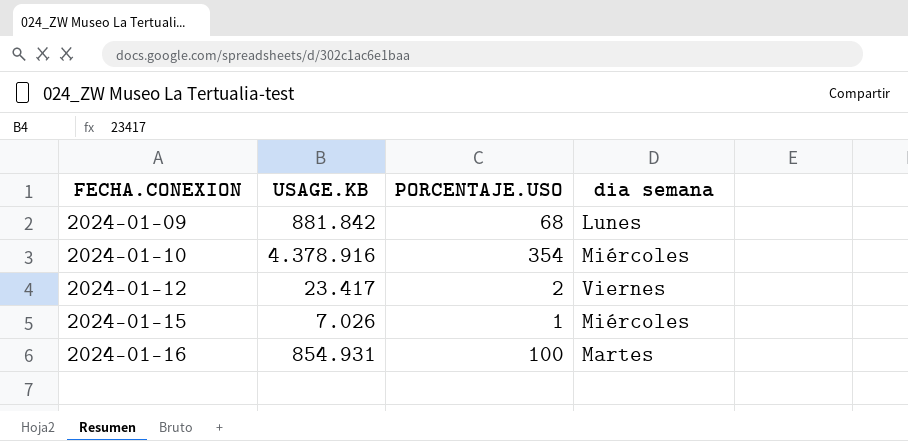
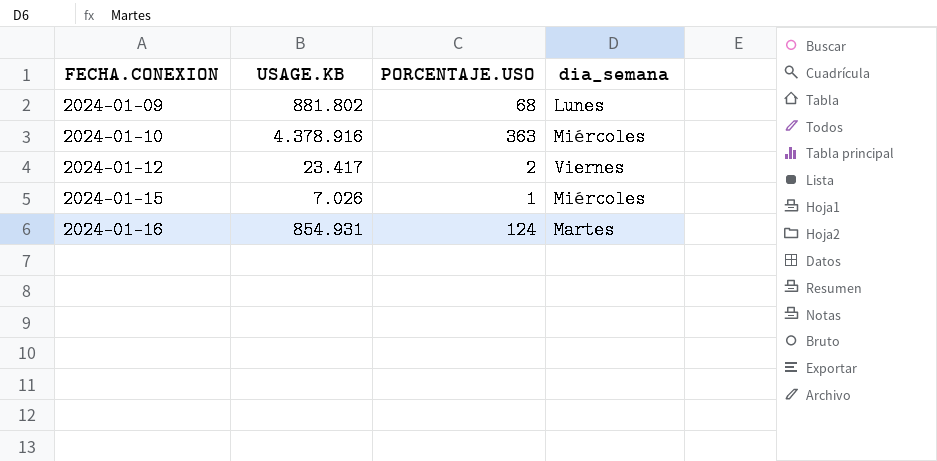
column name: dia semana -> dia_semana
2024-01-09 | USAGE.KB: 881.842 -> 881.802
2024-01-10 | PORCENTAJE.USO: 354 -> 363
2024-01-16 | PORCENTAJE.USO: 100 -> 124

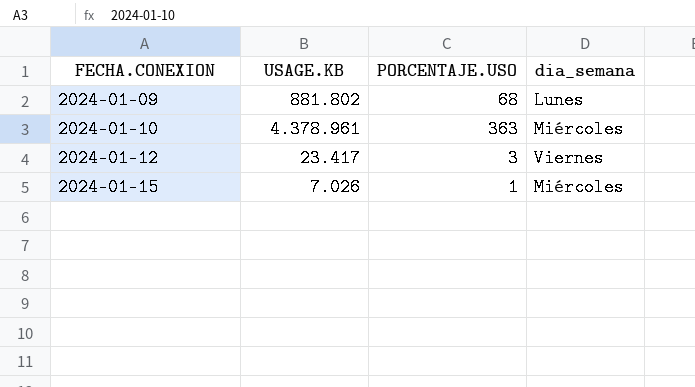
row 2024-01-16: 854.931 | 124 | Martes -> none
2024-01-10 | USAGE.KB: 4.378.916 -> 4.378.961
2024-01-12 | PORCENTAJE.USO: 2 -> 3

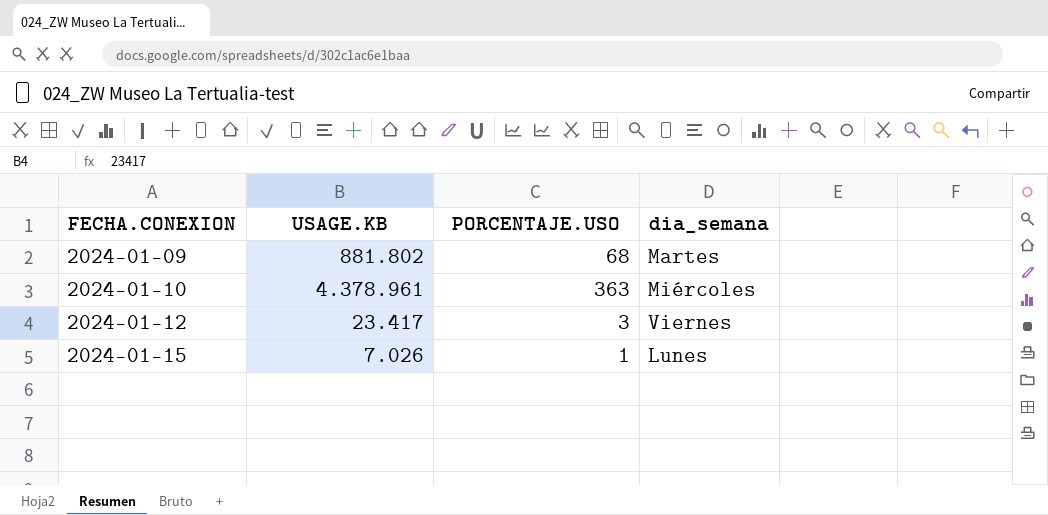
2024-01-09 | dia_semana: Lunes -> Martes
2024-01-15 | dia_semana: Miércoles -> Lunes

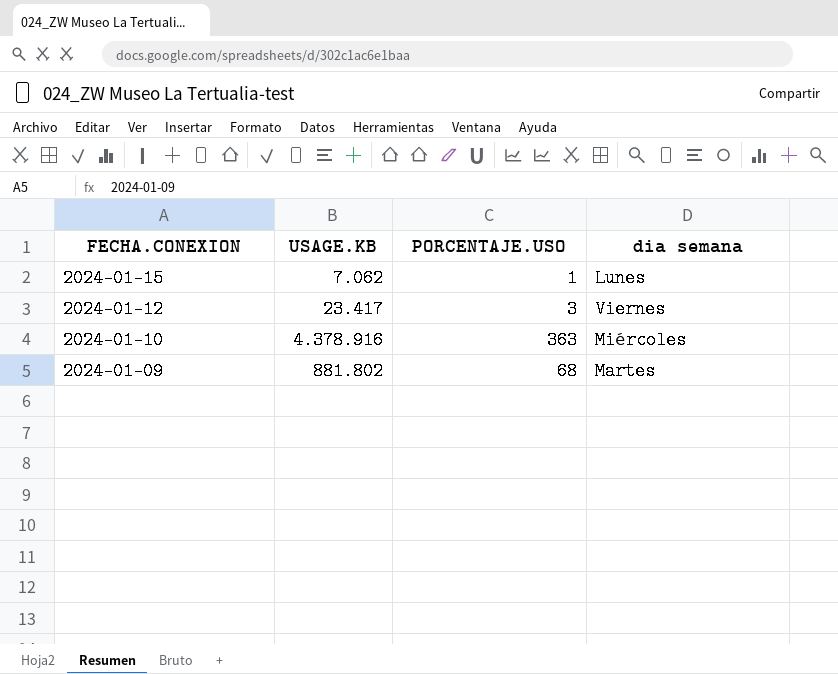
row order: FECHA.CONEXION ascending -> FECHA.CONEXION descending
column name: dia_semana -> dia semana
2024-01-15 | USAGE.KB: 7.026 -> 7.062
2024-01-10 | USAGE.KB: 4.378.961 -> 4.378.916

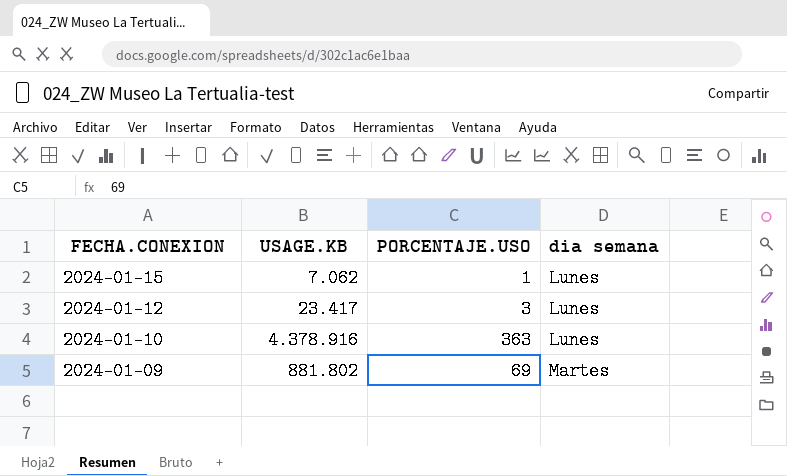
2024-01-12 | dia semana: Viernes -> Lunes
2024-01-10 | dia semana: Miércoles -> Lunes
2024-01-09 | PORCENTAJE.USO: 68 -> 69

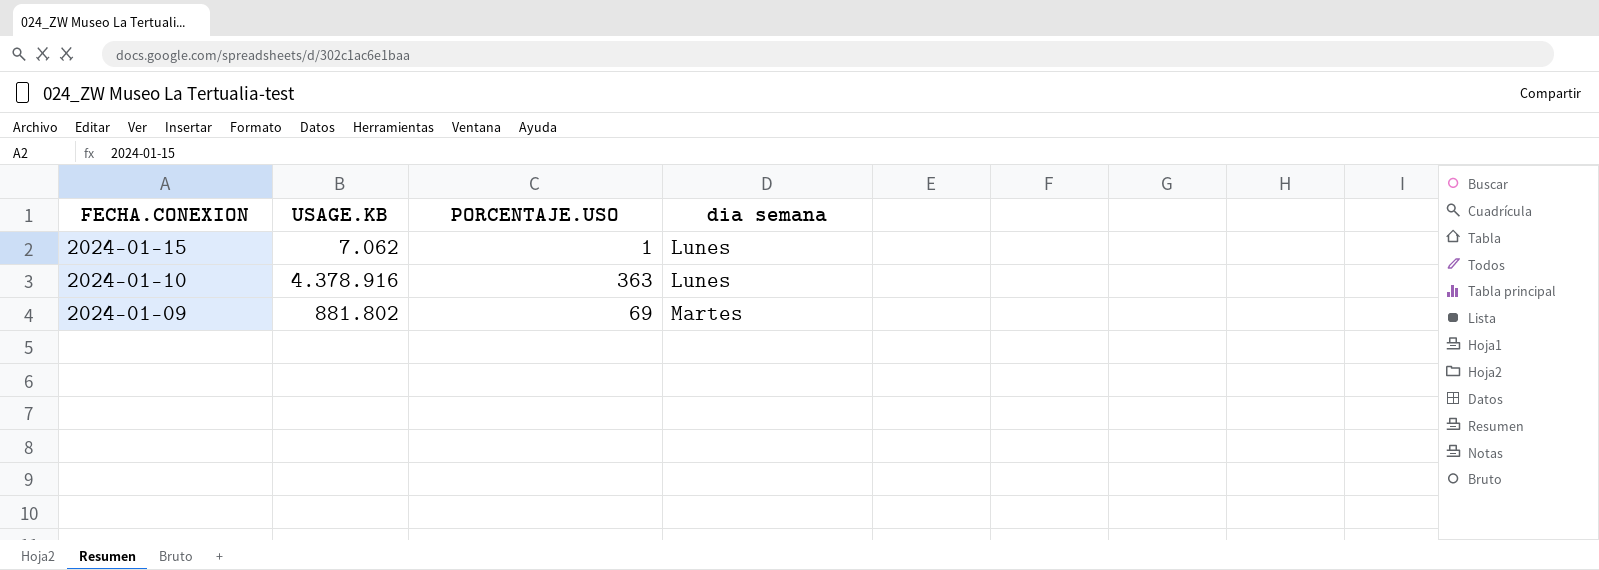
row 2024-01-12: 23.417 | 3 | Lunes -> none

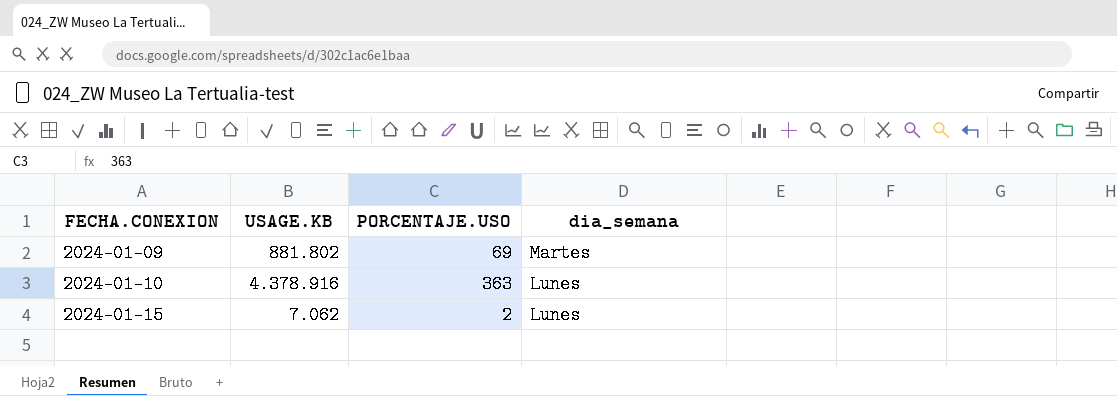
row order: FECHA.CONEXION descending -> FECHA.CONEXION ascending
column name: dia semana -> dia_semana
2024-01-15 | PORCENTAJE.USO: 1 -> 2

